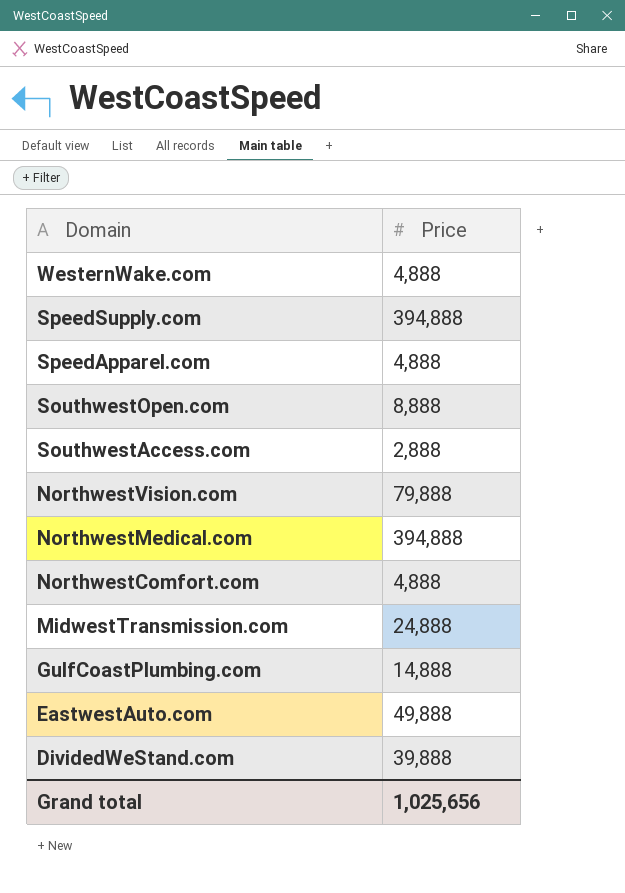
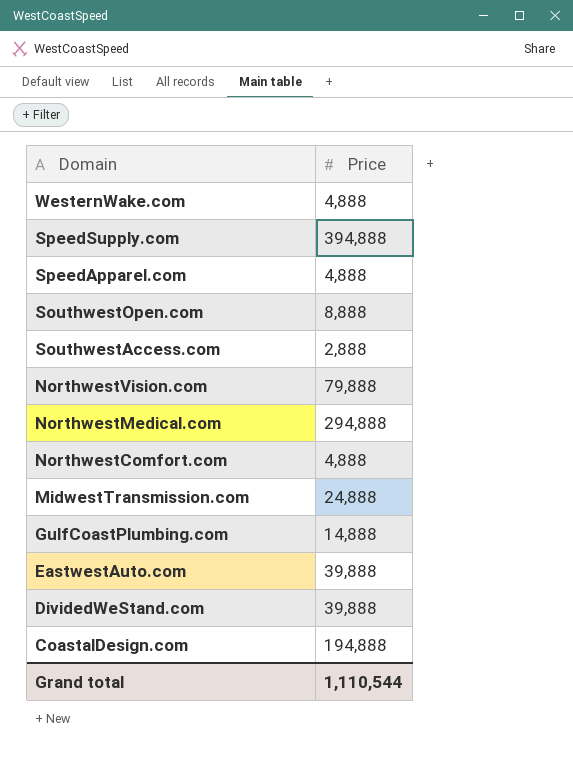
NorthwestMedical.com | Price: 394,888 -> 294,888
EastwestAuto.com | Price: 49,888 -> 39,888
row CoastalDesign.com: none -> 194,888
Grand total | Price: 1,025,656 -> 1,110,544

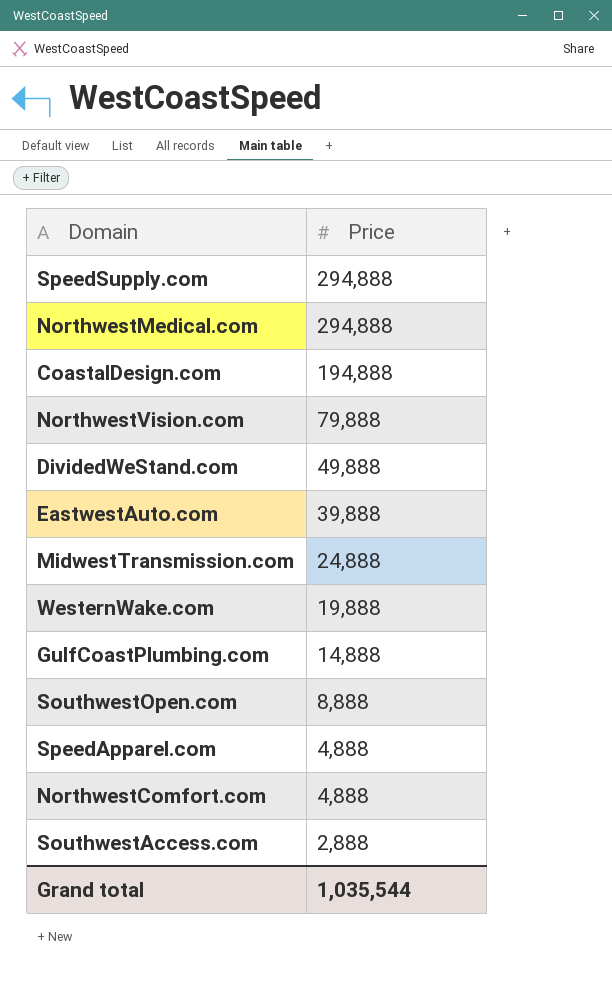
row order: Domain descending -> Price descending
SpeedSupply.com | Price: 394,888 -> 294,888
DividedWeStand.com | Price: 39,888 -> 49,888
WesternWake.com | Price: 4,888 -> 19,888
Grand total | Price: 1,110,544 -> 1,035,544

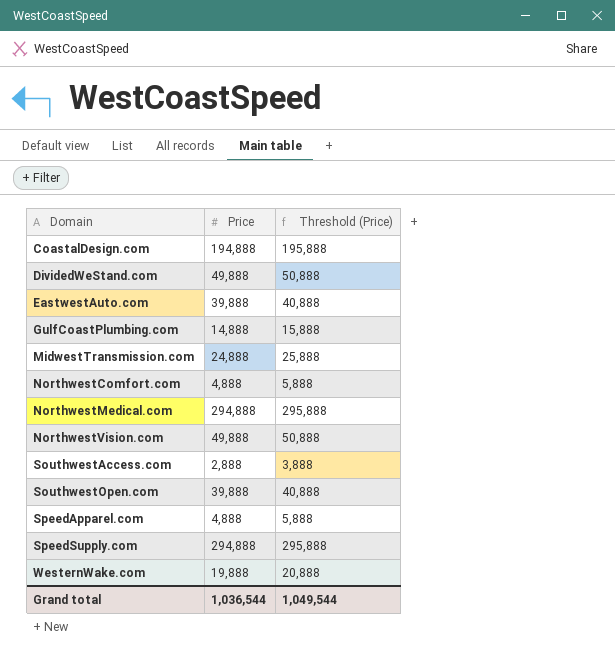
row order: Price descending -> Domain ascending
column Threshold (Price) | formula: none -> [Price] + 1000
NorthwestVision.com | Price: 79,888 -> 49,888
SouthwestOpen.com | Price: 8,888 -> 39,888
Grand total | Price: 1,035,544 -> 1,036,544

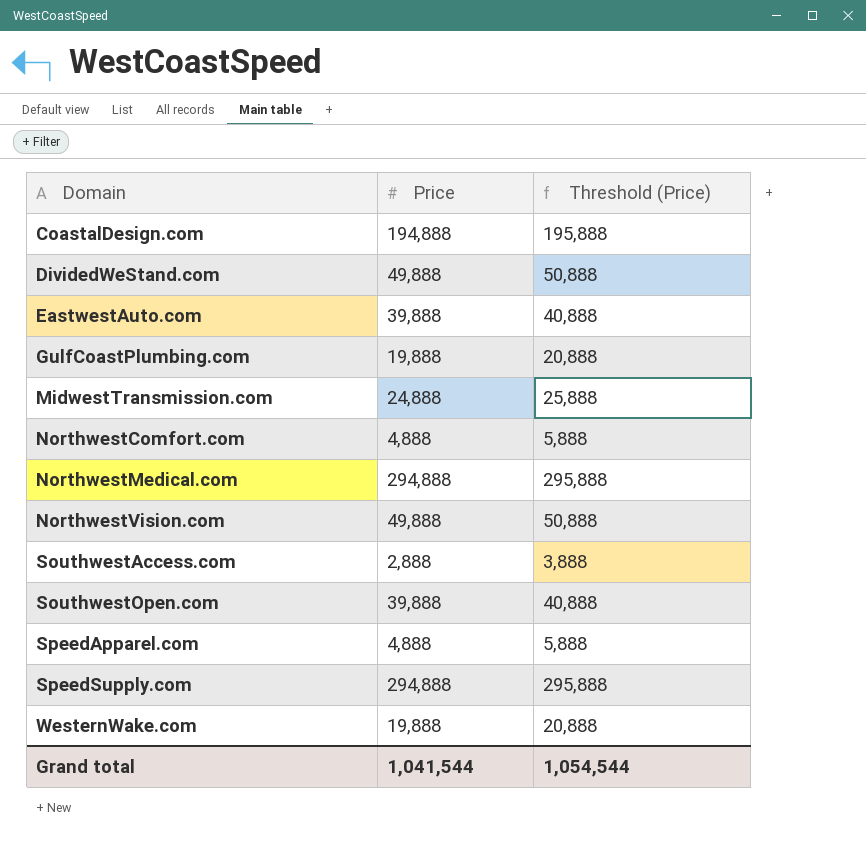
GulfCoastPlumbing.com | Price: 14,888 -> 19,888
GulfCoastPlumbing.com | Threshold (Price): 15,888 -> 20,888
Grand total | Price: 1,036,544 -> 1,041,544
Grand total | Threshold (Price): 1,049,544 -> 1,054,544

